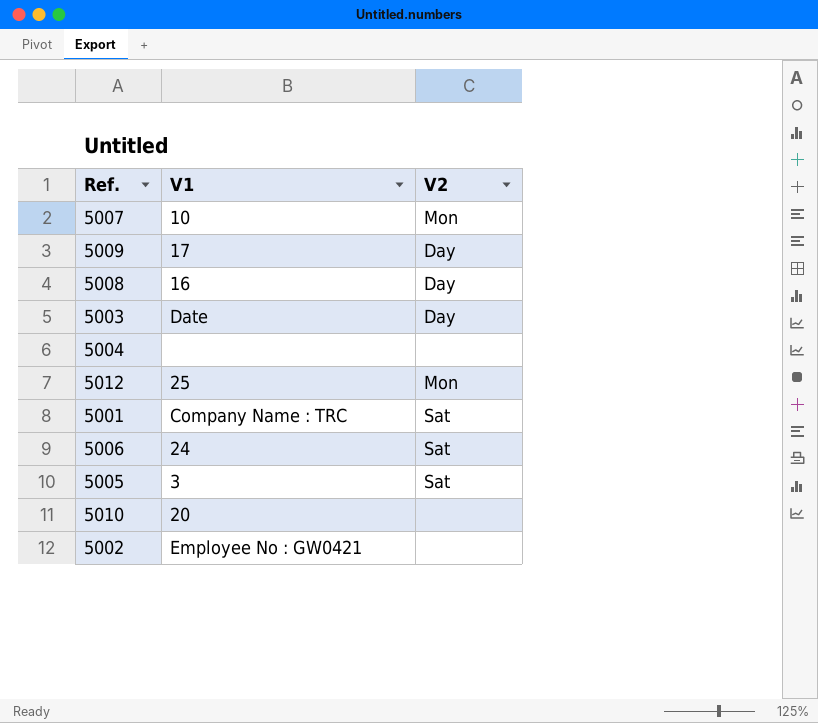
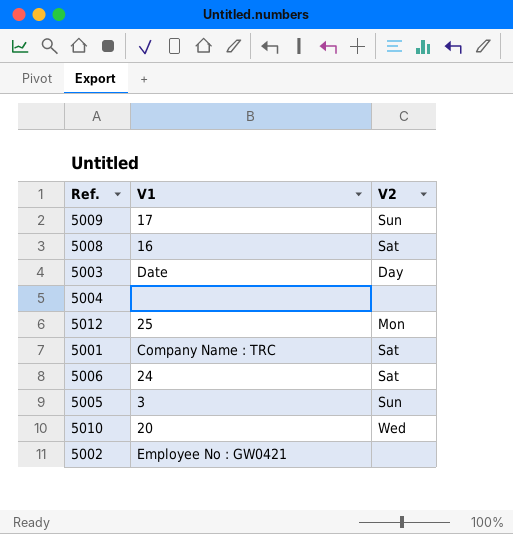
row 5007: 10 | Mon -> none
5009 | V2: Day -> Sun
5008 | V2: Day -> Sat
5005 | V2: Sat -> Sun
5010 | V2: none -> Wed

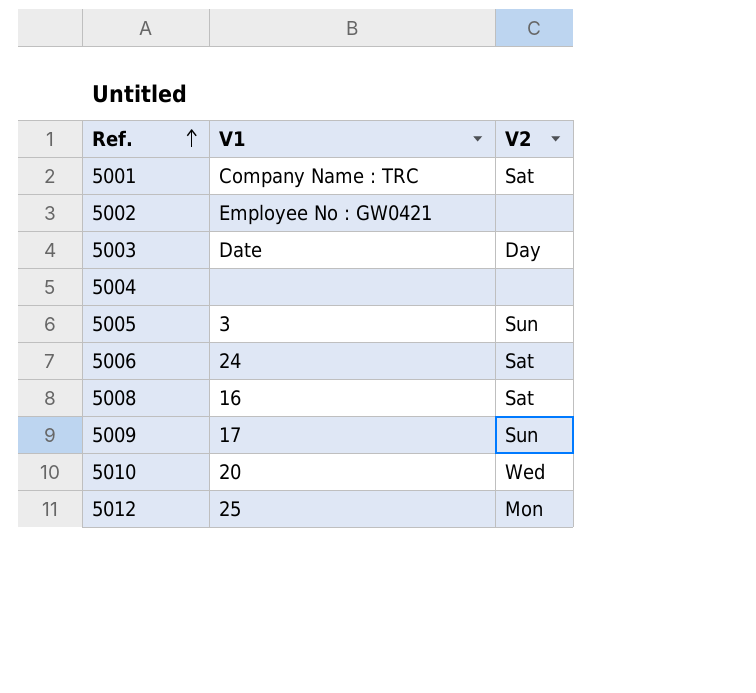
row order: none -> Ref. ascending

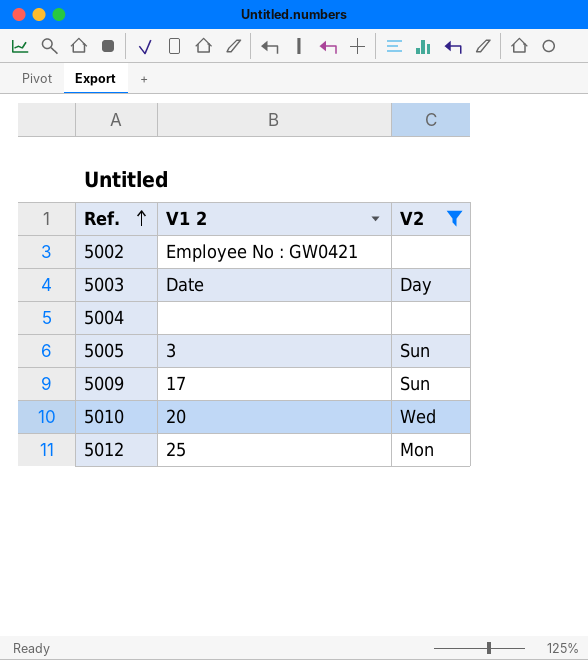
filter: none -> V2 != Sat
column name: V1 -> V1 2

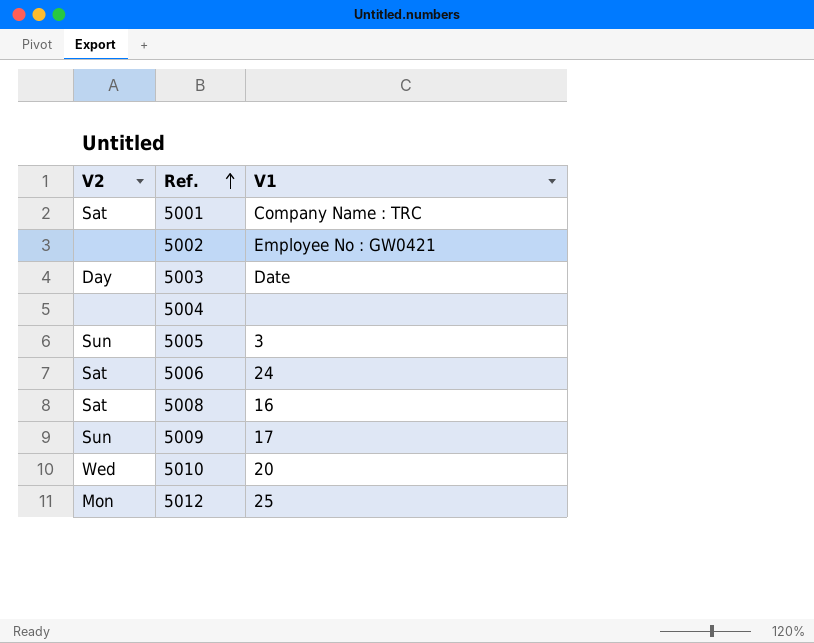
filter: V2 != Sat -> none
column V2 | position: 3 -> 1
column name: V1 2 -> V1

